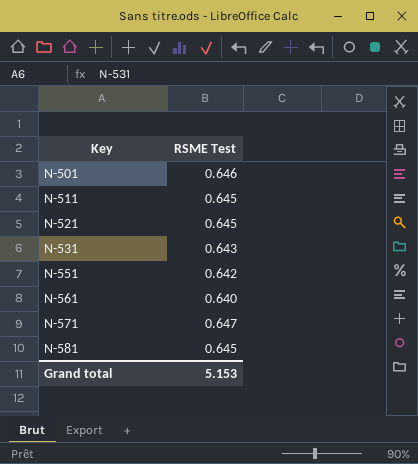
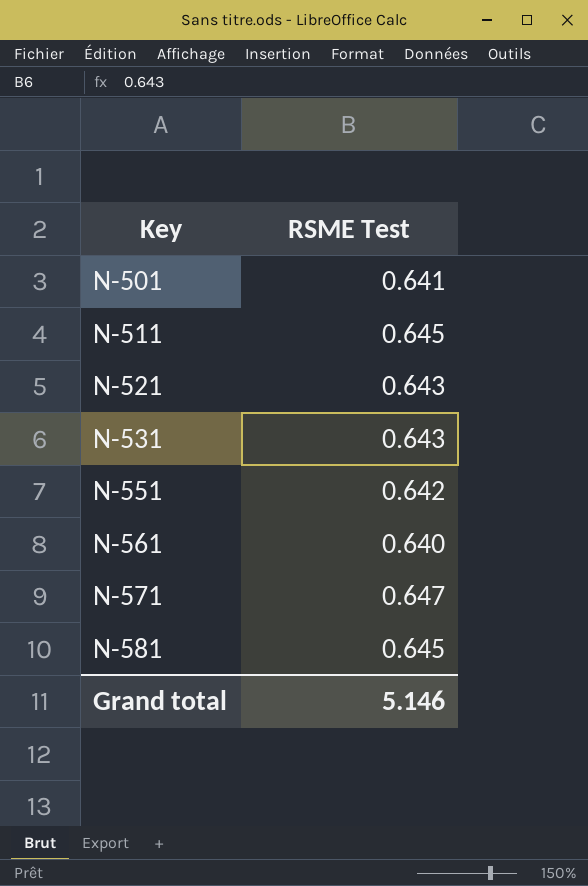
N-501 | RSME Test: 0.646 -> 0.641
N-521 | RSME Test: 0.645 -> 0.643
Grand total | RSME Test: 5.153 -> 5.146

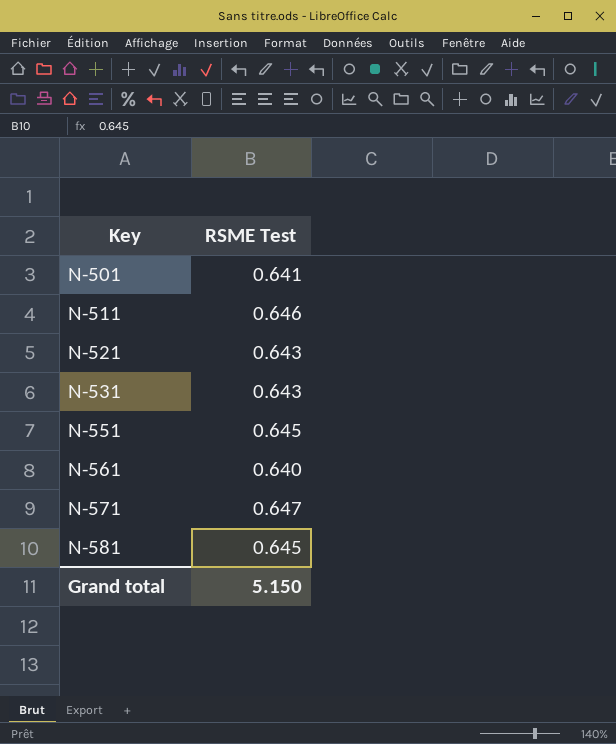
N-511 | RSME Test: 0.645 -> 0.646
N-551 | RSME Test: 0.642 -> 0.645
Grand total | RSME Test: 5.146 -> 5.150

